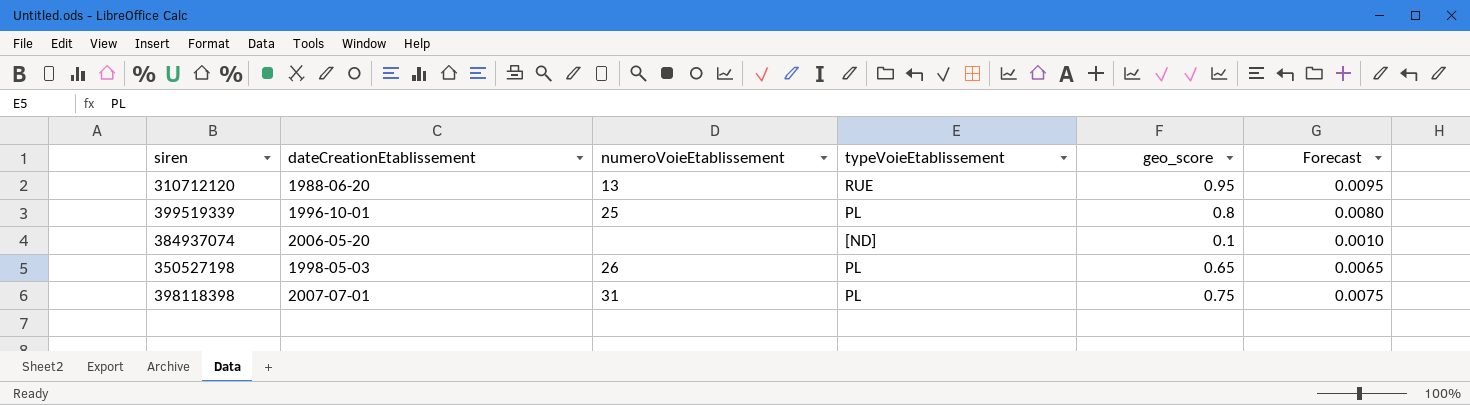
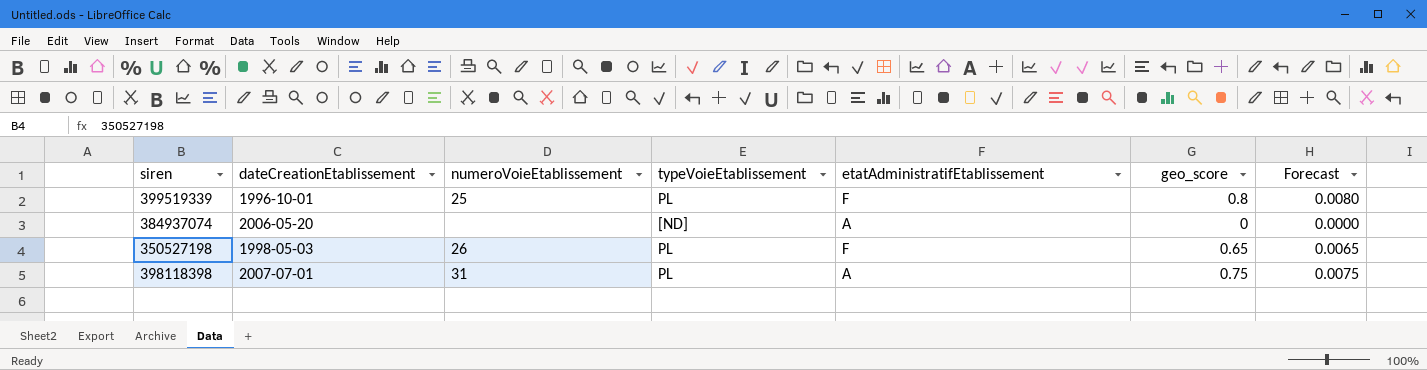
column etatAdministratifEtablissement | position: none -> 5
row 310712120: 1988-06-20 | 13 | RUE | 0.95 | 0.0095 -> none
384937074 | geo_score: 0.1 -> 0
384937074 | Forecast: 0.0010 -> 0.0000

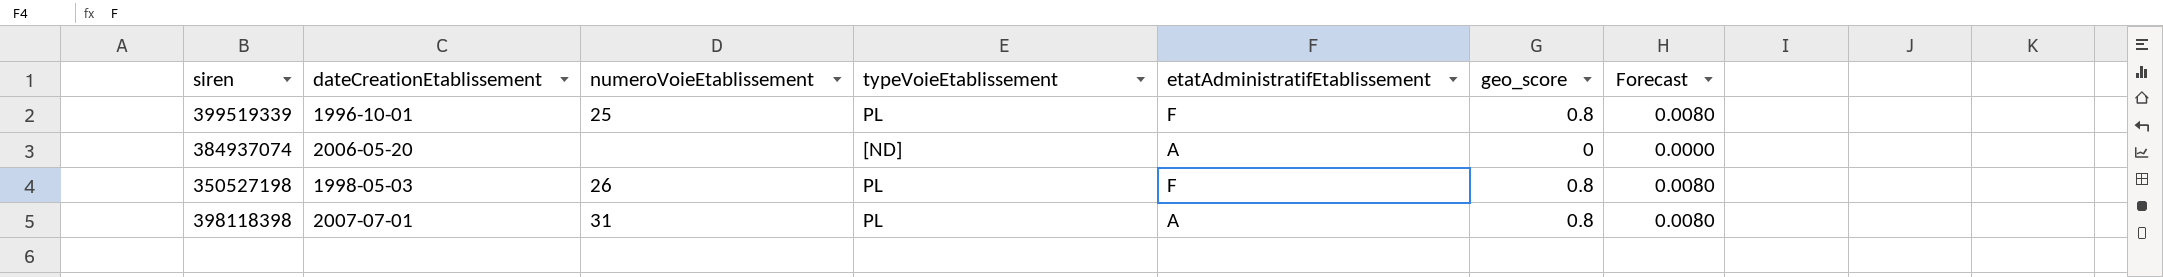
350527198 | geo_score: 0.65 -> 0.8
350527198 | Forecast: 0.0065 -> 0.0080
398118398 | geo_score: 0.75 -> 0.8
398118398 | Forecast: 0.0075 -> 0.0080

